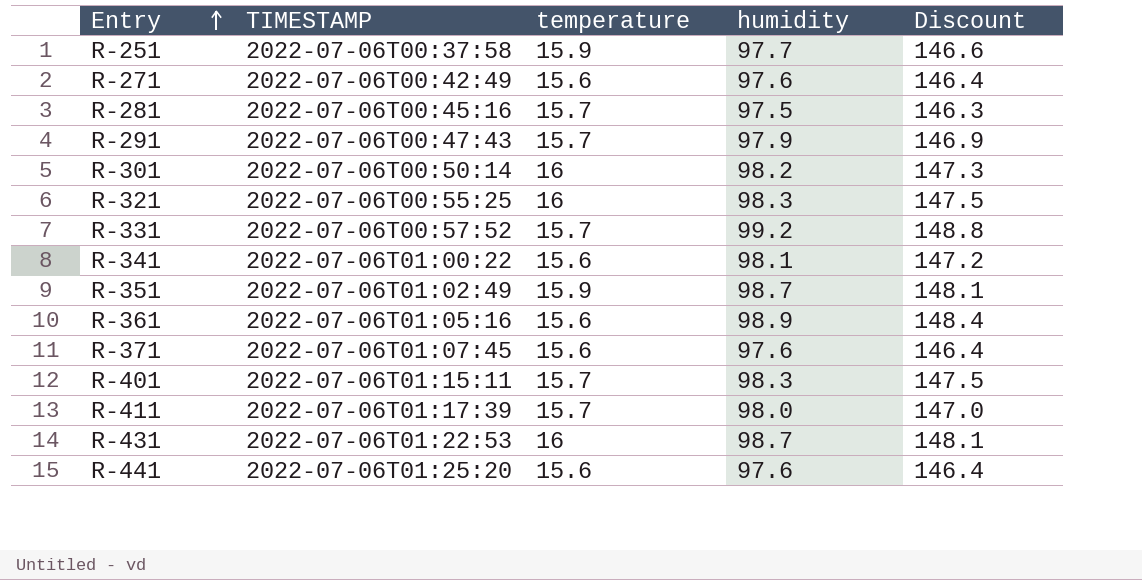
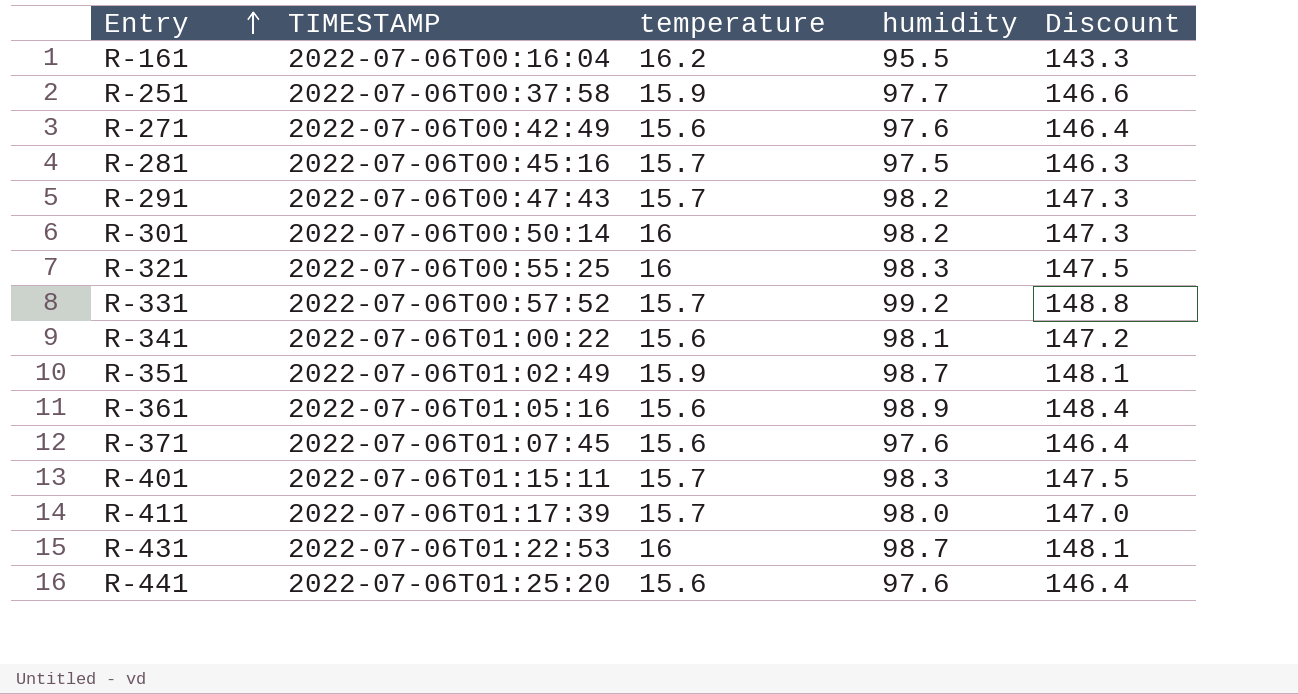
row R-161: none -> 2022-07-06T00:16:04 | 16.2 | 95.5 | 143.3
R-291 | humidity: 97.9 -> 98.2
R-291 | Discount: 146.9 -> 147.3

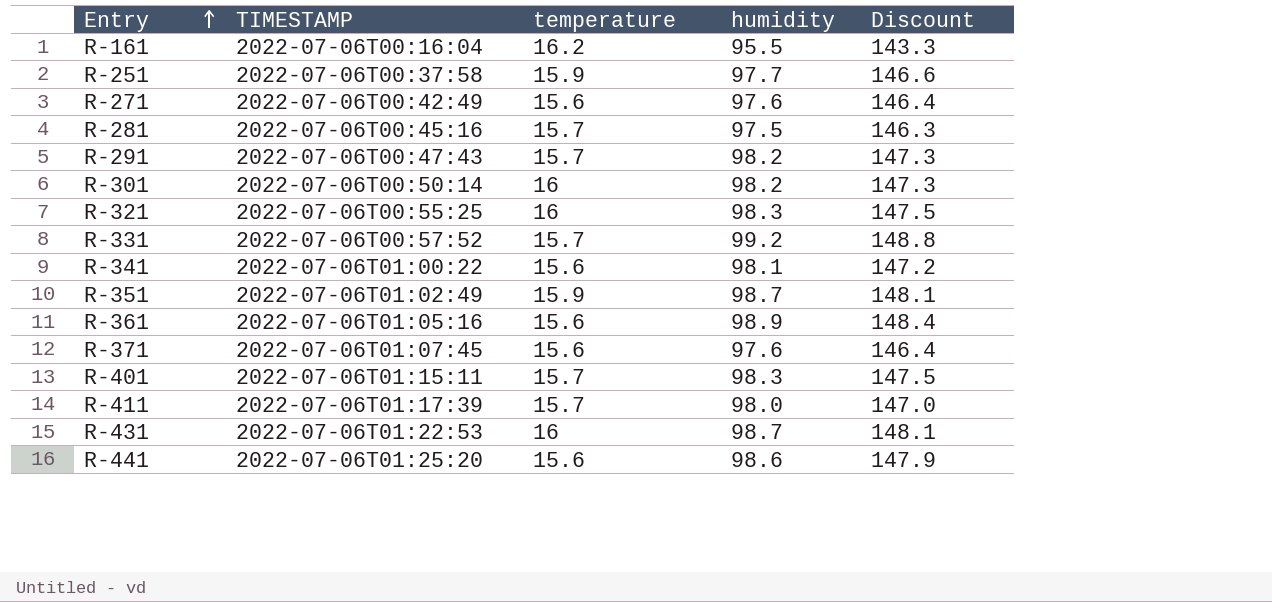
R-441 | humidity: 97.6 -> 98.6
R-441 | Discount: 146.4 -> 147.9

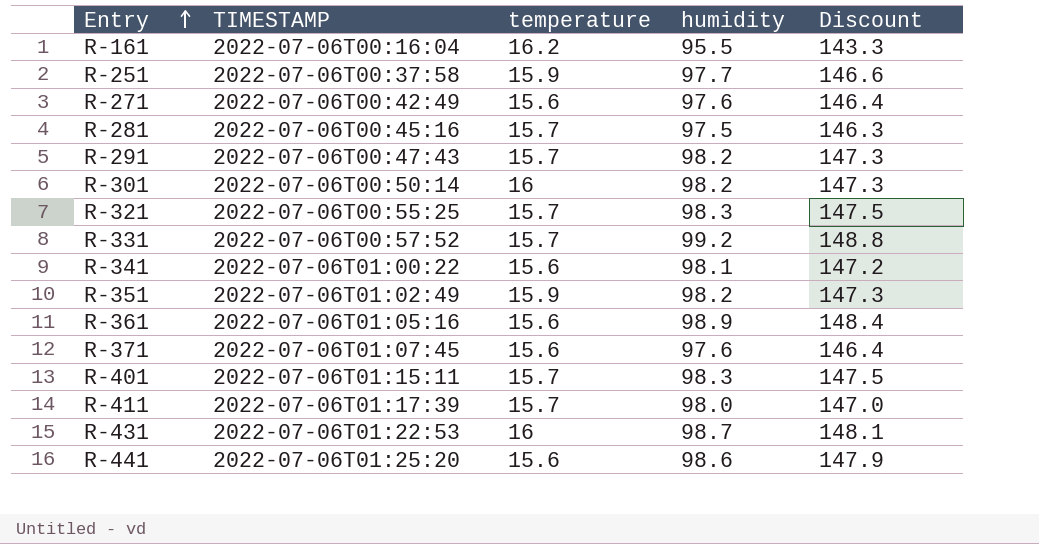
R-321 | temperature: 16 -> 15.7
R-351 | humidity: 98.7 -> 98.2
R-351 | Discount: 148.1 -> 147.3

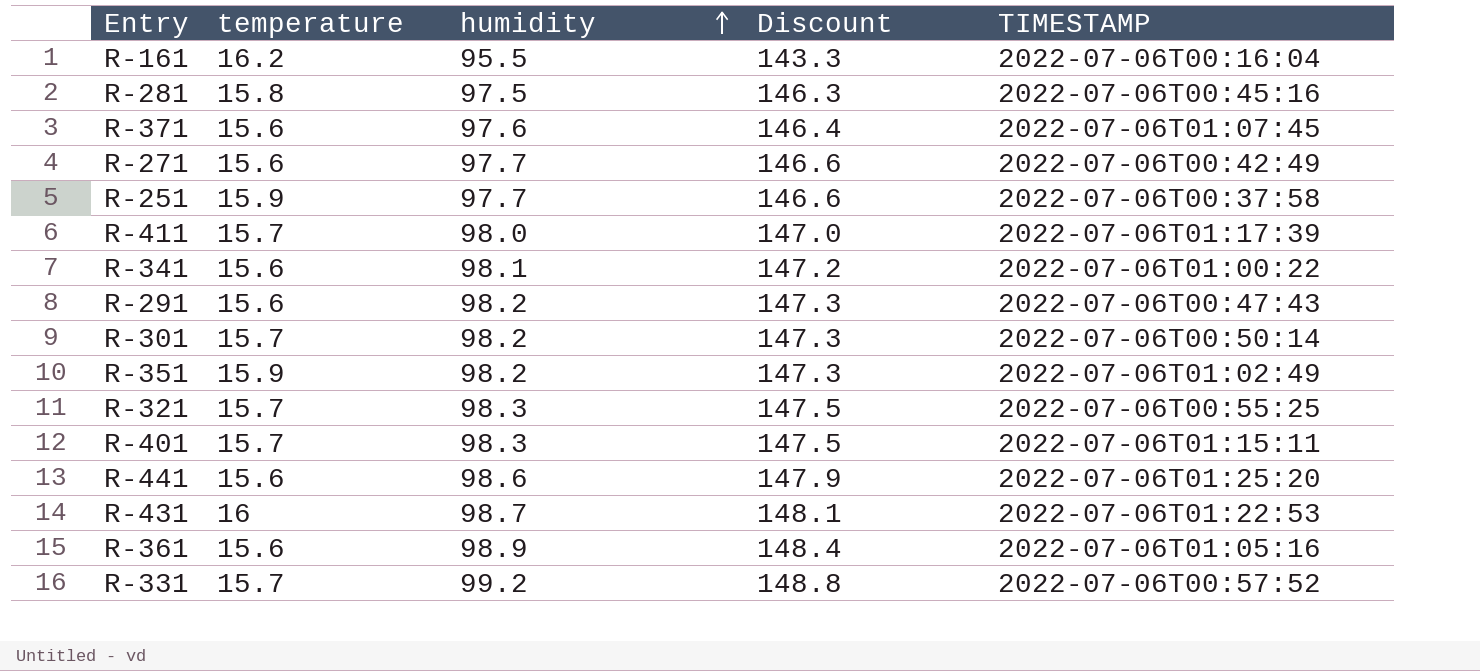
row order: Entry ascending -> humidity ascending
column TIMESTAMP | position: 2 -> 5
R-281 | temperature: 15.7 -> 15.8
R-271 | humidity: 97.6 -> 97.7
R-271 | Discount: 146.4 -> 146.6
R-291 | temperature: 15.7 -> 15.6
R-301 | temperature: 16 -> 15.7

